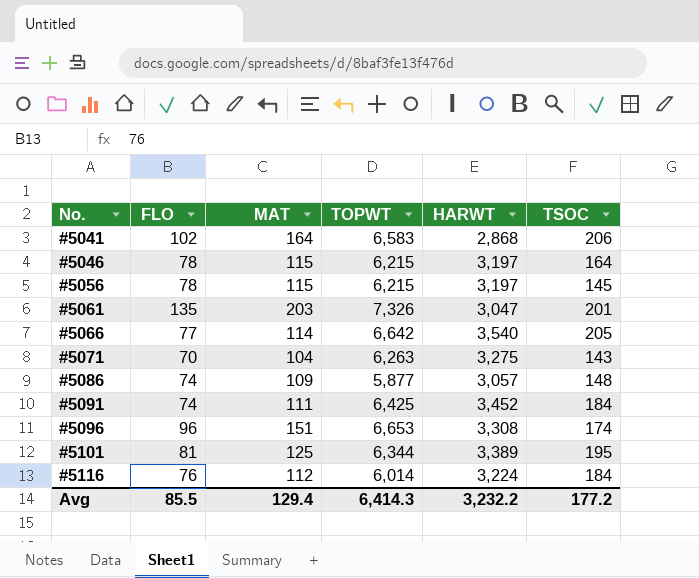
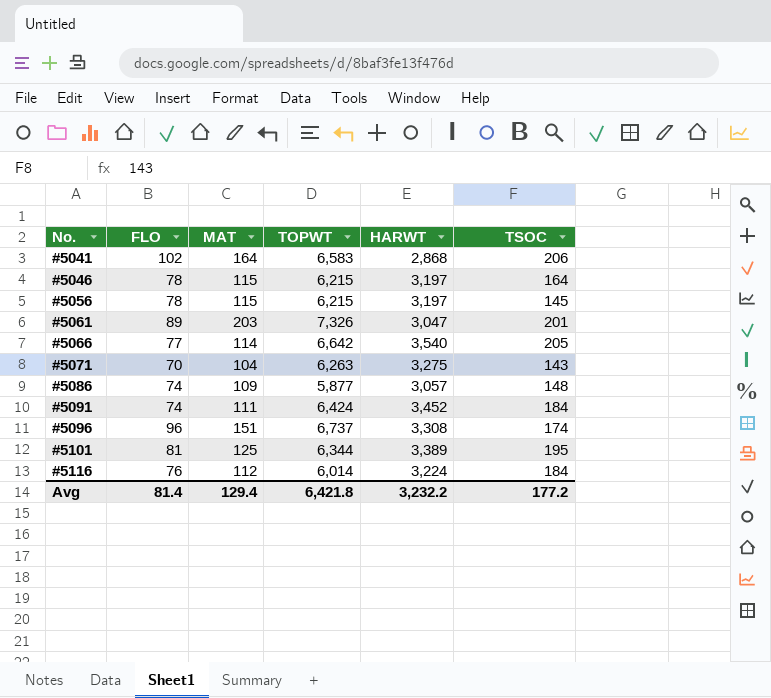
#5061 | FLO: 135 -> 89
#5091 | TOPWT: 6,425 -> 6,424
#5096 | TOPWT: 6,653 -> 6,737
Avg | FLO: 85.5 -> 81.4
Avg | TOPWT: 6,414.3 -> 6,421.8

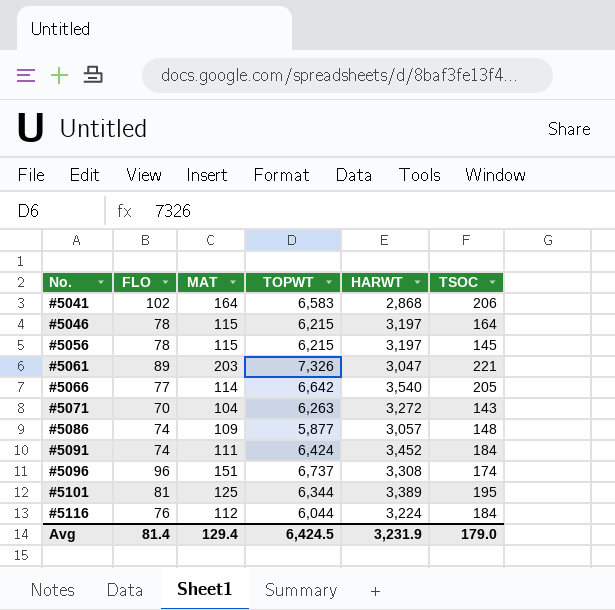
#5061 | TSOC: 201 -> 221
#5071 | HARWT: 3,275 -> 3,272
#5116 | TOPWT: 6,014 -> 6,044
Avg | TOPWT: 6,421.8 -> 6,424.5
Avg | HARWT: 3,232.2 -> 3,231.9
Avg | TSOC: 177.2 -> 179.0

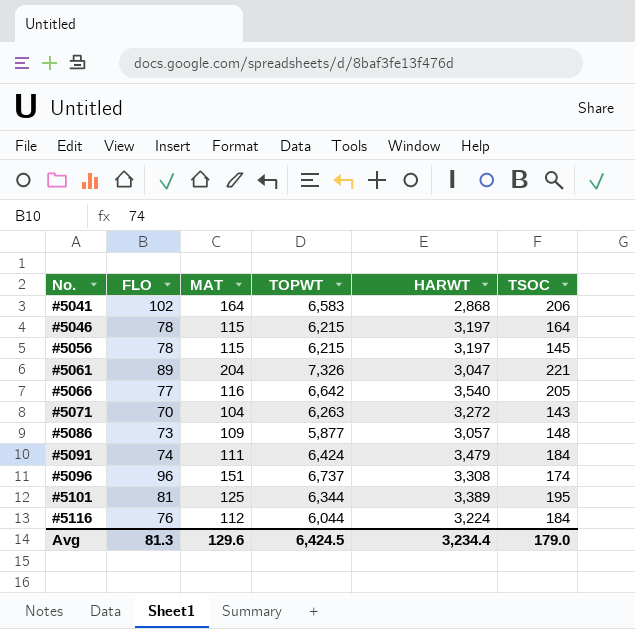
#5061 | MAT: 203 -> 204
#5066 | MAT: 114 -> 116
#5086 | FLO: 74 -> 73
#5091 | HARWT: 3,452 -> 3,479
Avg | FLO: 81.4 -> 81.3
Avg | MAT: 129.4 -> 129.6
Avg | HARWT: 3,231.9 -> 3,234.4

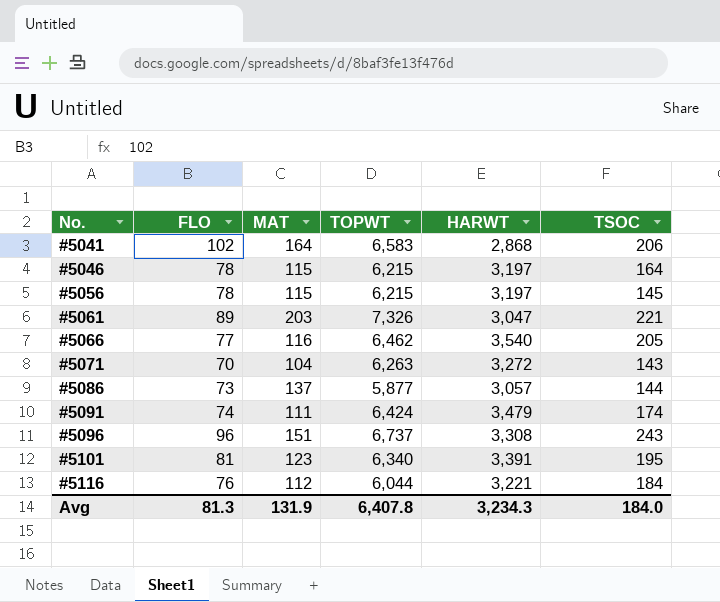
#5061 | MAT: 204 -> 203
#5066 | TOPWT: 6,642 -> 6,462
#5086 | MAT: 109 -> 137
#5086 | TSOC: 148 -> 144
#5091 | TSOC: 184 -> 174
#5096 | TSOC: 174 -> 243
#5101 | MAT: 125 -> 123
#5101 | TOPWT: 6,344 -> 6,340
#5101 | HARWT: 3,389 -> 3,391
#5116 | HARWT: 3,224 -> 3,221
Avg | MAT: 129.6 -> 131.9
Avg | TOPWT: 6,424.5 -> 6,407.8
Avg | HARWT: 3,234.4 -> 3,234.3
Avg | TSOC: 179.0 -> 184.0

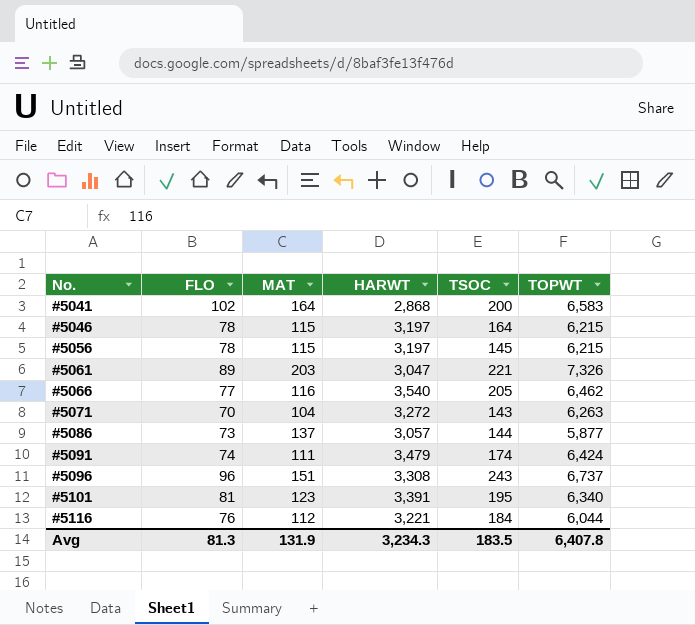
column TOPWT | position: 4 -> 6
#5041 | TSOC: 206 -> 200
Avg | TSOC: 184.0 -> 183.5

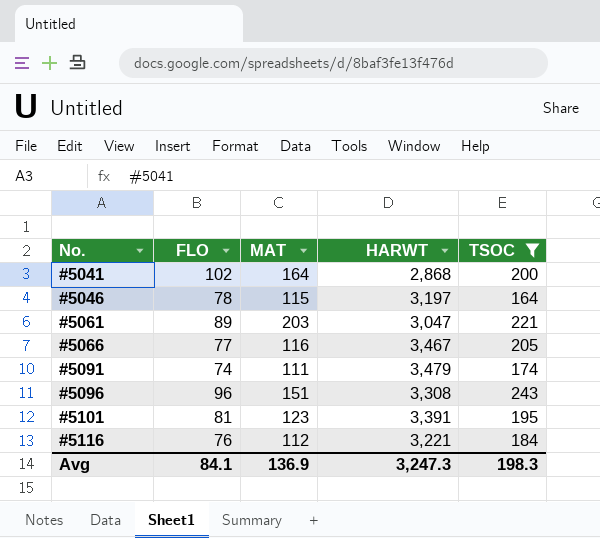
filter: none -> TSOC >= 164
column TOPWT | position: 6 -> none
#5066 | HARWT: 3,540 -> 3,467
Avg | FLO: 81.3 -> 84.1
Avg | MAT: 131.9 -> 136.9
Avg | HARWT: 3,234.3 -> 3,247.3
Avg | TSOC: 183.5 -> 198.3

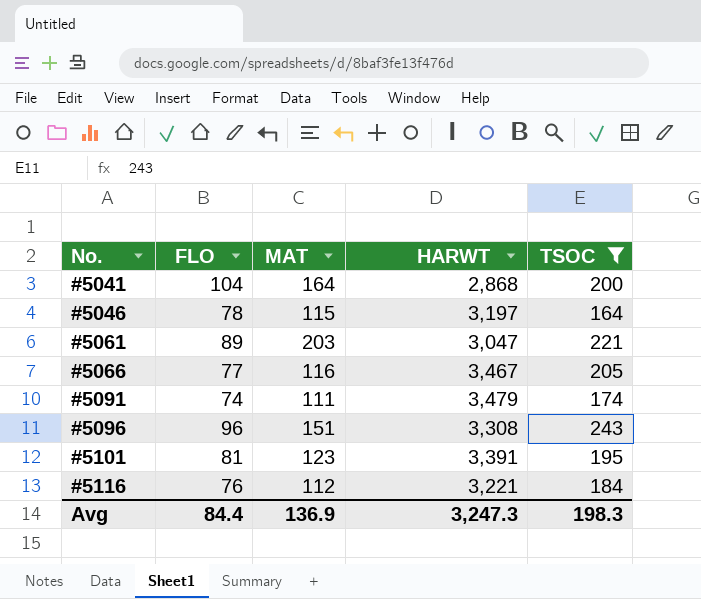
#5041 | FLO: 102 -> 104
Avg | FLO: 84.1 -> 84.4

